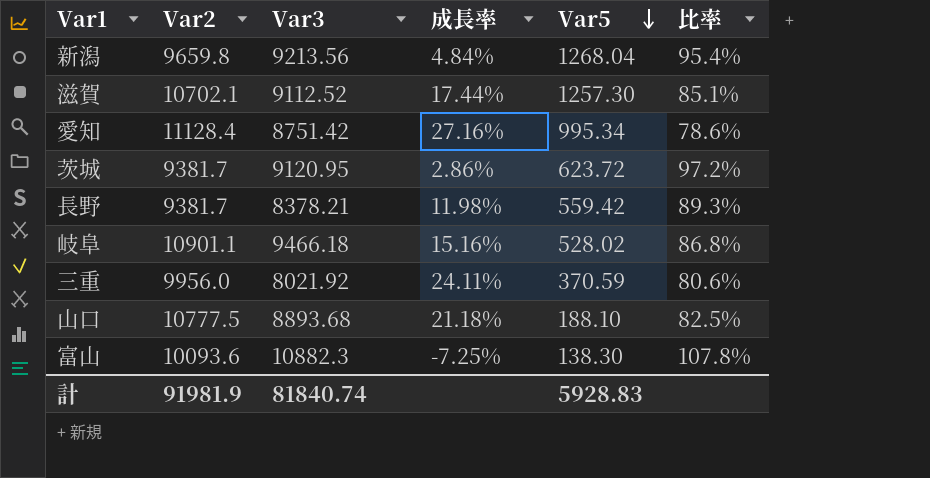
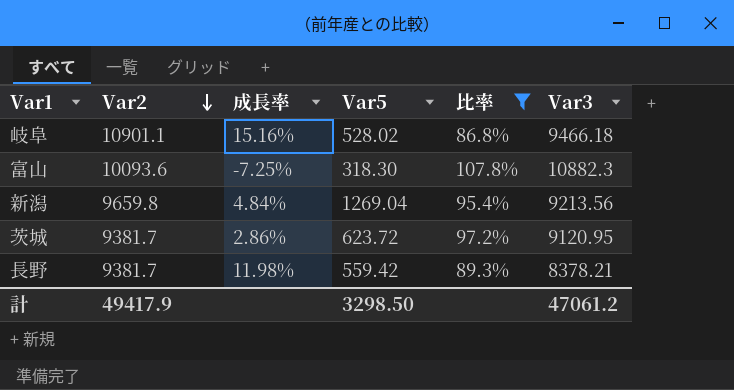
filter: none -> 比率 >= 86.8%
row order: Var5 descending -> Var2 descending
column Var3 | position: 3 -> 6
富山 | Var5: 138.30 -> 318.30
新潟 | Var5: 1268.04 -> 1269.04
計 | Var2: 91981.9 -> 49417.9
計 | Var5: 5928.83 -> 3298.50
計 | Var3: 81840.74 -> 47061.2

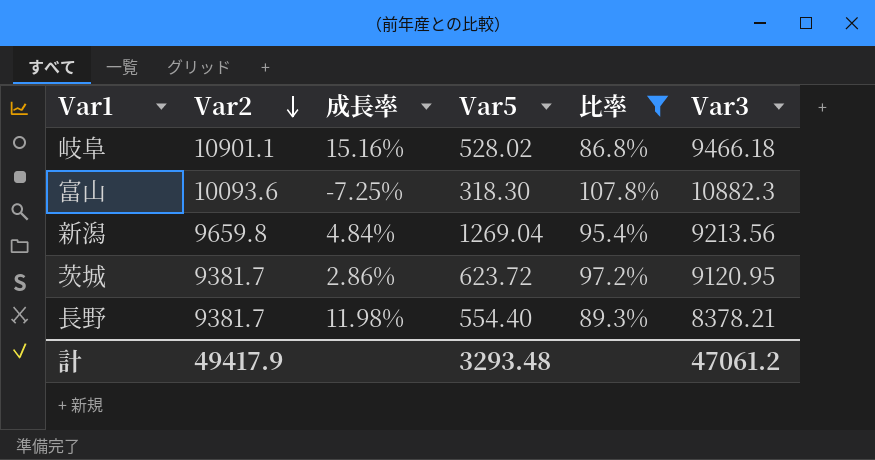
長野 | Var5: 559.42 -> 554.40
計 | Var5: 3298.50 -> 3293.48

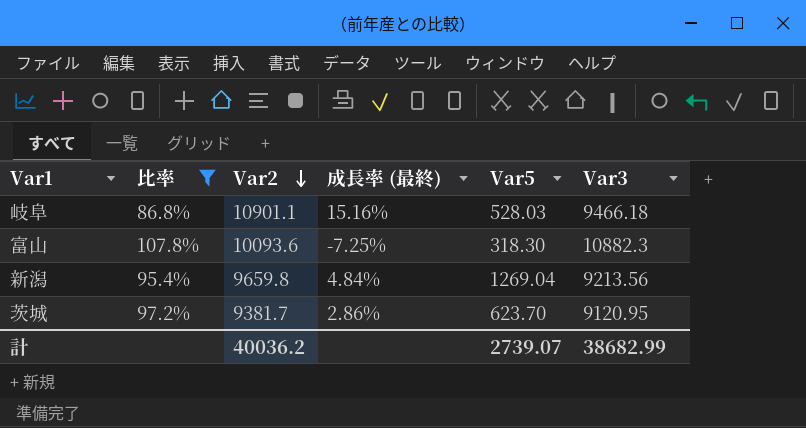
column 比率 | position: 5 -> 2
column name: 成長率 -> 成長率 (最終)
row 長野: 9381.7 | 11.98% | 554.40 | 89.3% | 8378.21 -> none
岐阜 | Var5: 528.02 -> 528.03
茨城 | Var5: 623.72 -> 623.70
計 | Var2: 49417.9 -> 40036.2
計 | Var5: 3293.48 -> 2739.07
計 | Var3: 47061.2 -> 38682.99

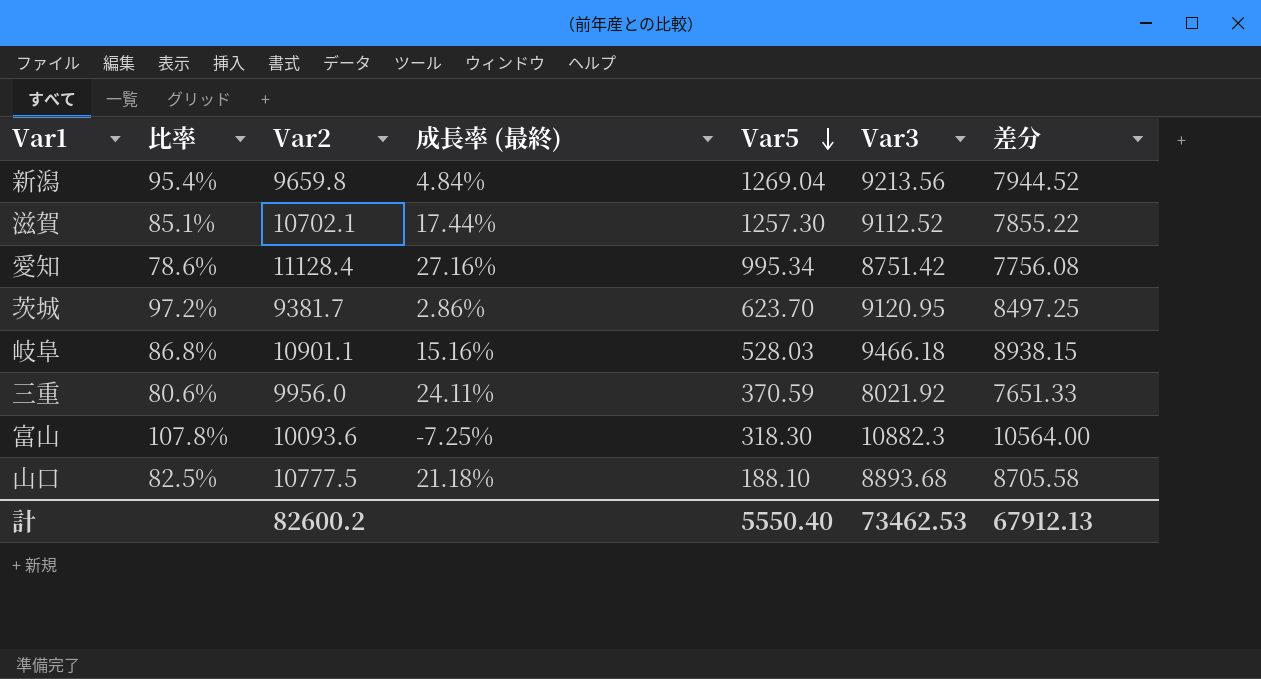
filter: 比率 >= 86.8% -> none
row order: Var2 descending -> Var5 descending
column 差分 | formula: none -> [Var3] - [Var5]
計 | Var2: 40036.2 -> 82600.2
計 | Var5: 2739.07 -> 5550.40
計 | Var3: 38682.99 -> 73462.53

